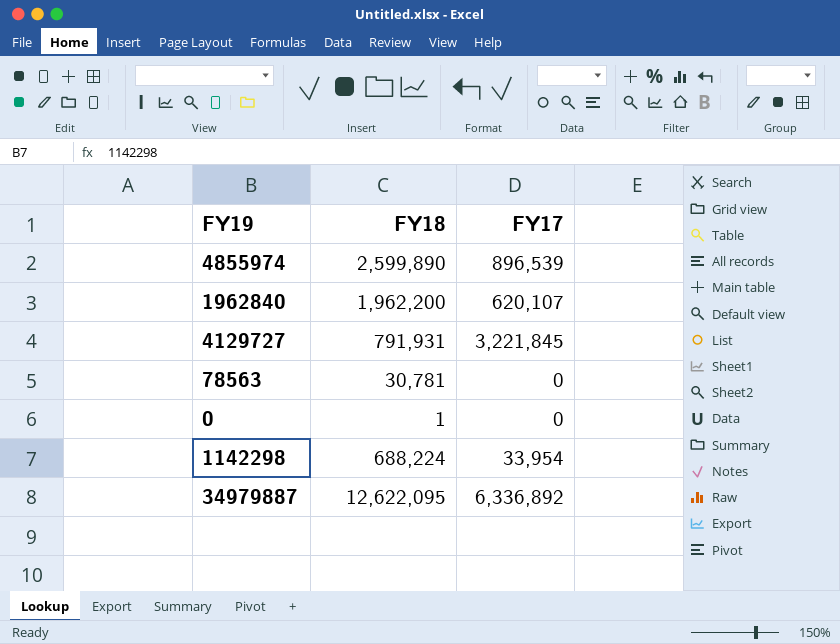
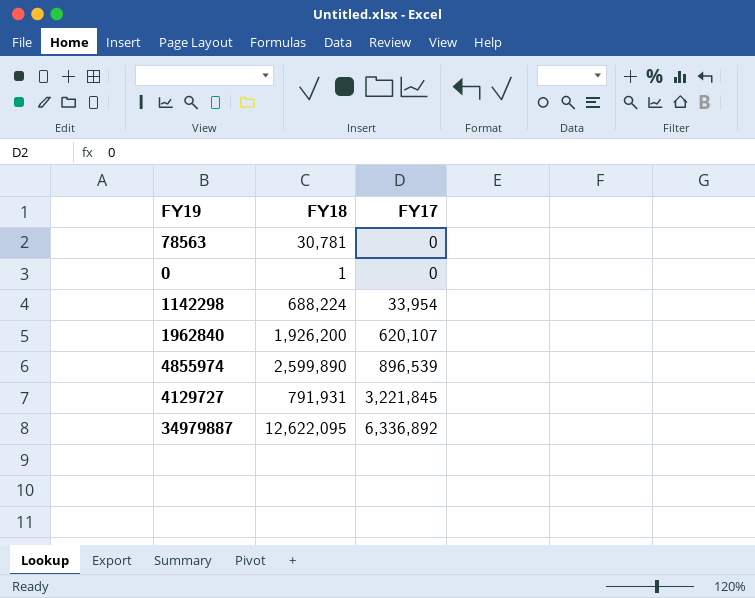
row order: none -> FY17 ascending
1962840 | FY18: 1,962,200 -> 1,926,200

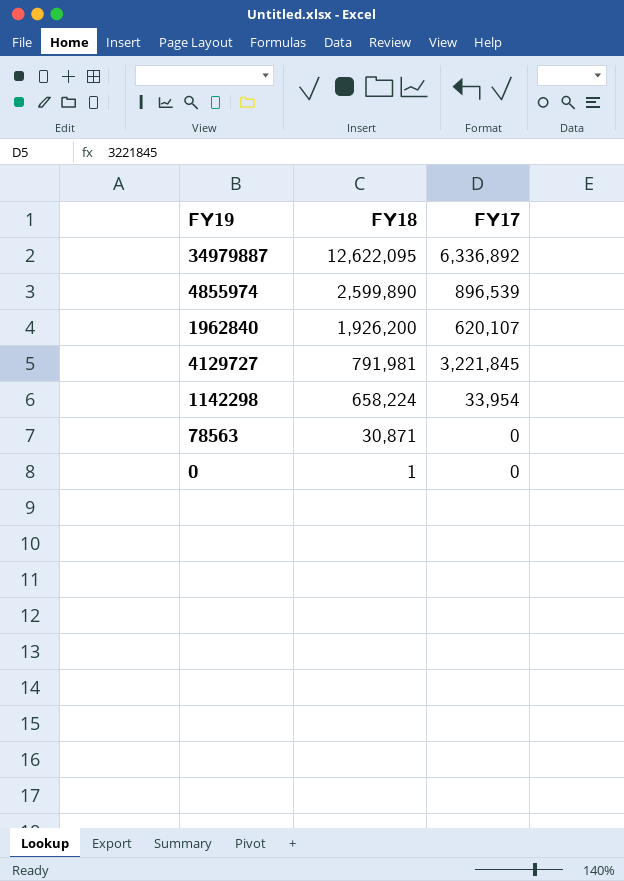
row order: FY17 ascending -> FY18 descending
4129727 | FY18: 791,931 -> 791,981
1142298 | FY18: 688,224 -> 658,224
78563 | FY18: 30,781 -> 30,871

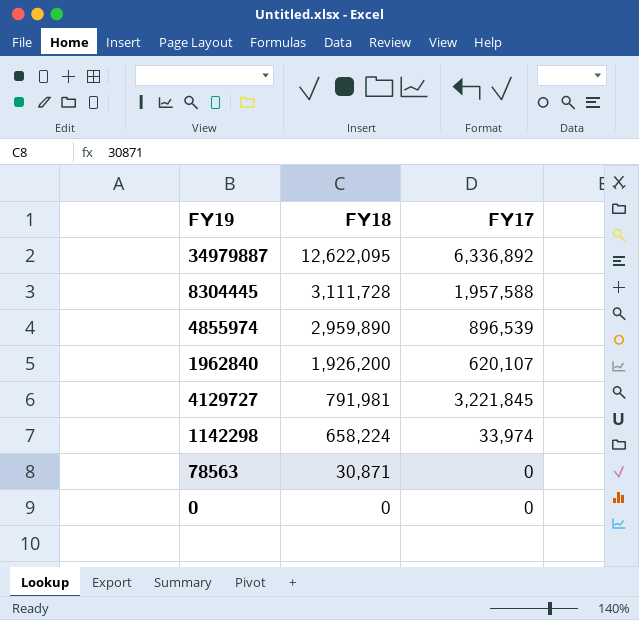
row 8304445: none -> 3,111,728 | 1,957,588
4855974 | FY18: 2,599,890 -> 2,959,890
1142298 | FY17: 33,954 -> 33,974
0 | FY18: 1 -> 0

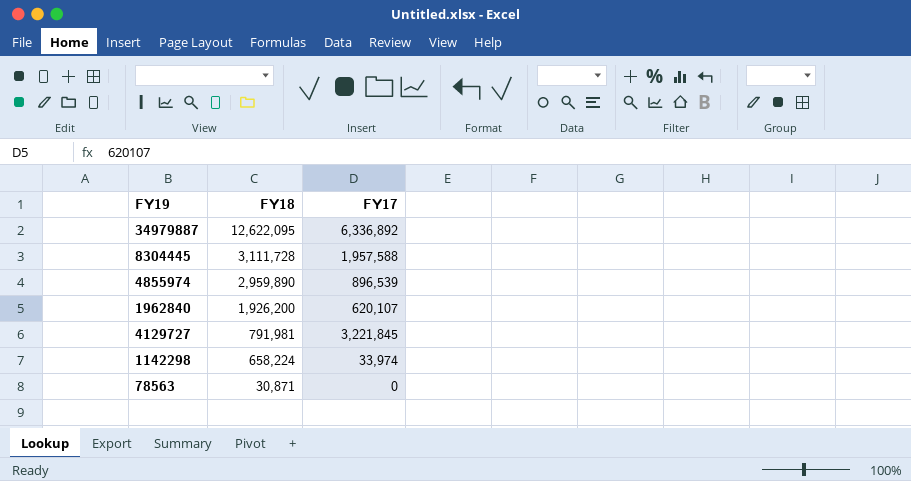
row 0: 0 | 0 -> none

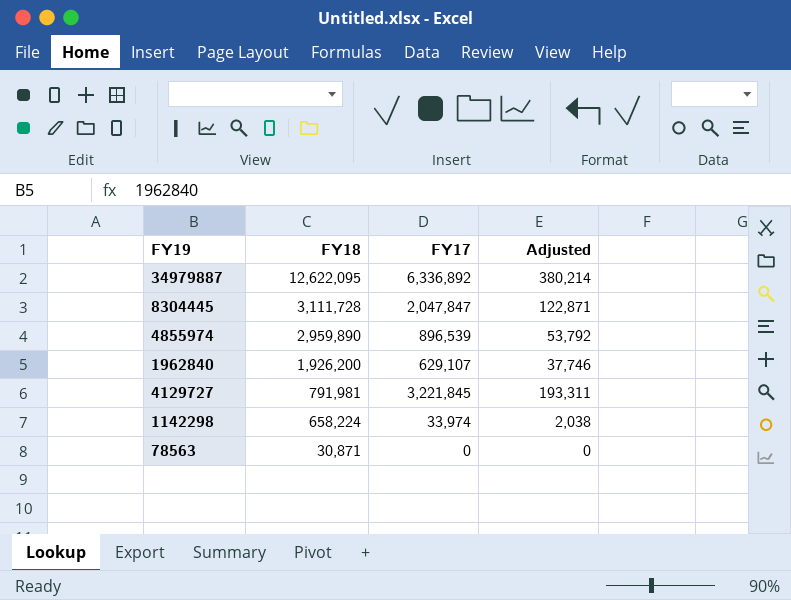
column Adjusted | formula: none -> [FY17] * 0.06
8304445 | FY17: 1,957,588 -> 2,047,847
1962840 | FY17: 620,107 -> 629,107

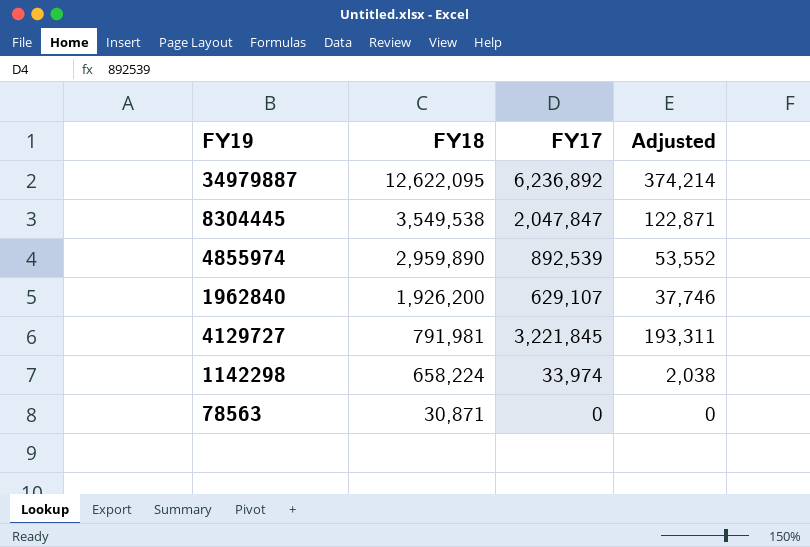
34979887 | FY17: 6,336,892 -> 6,236,892
34979887 | Adjusted: 380,214 -> 374,214
8304445 | FY18: 3,111,728 -> 3,549,538
4855974 | FY17: 896,539 -> 892,539
4855974 | Adjusted: 53,792 -> 53,552

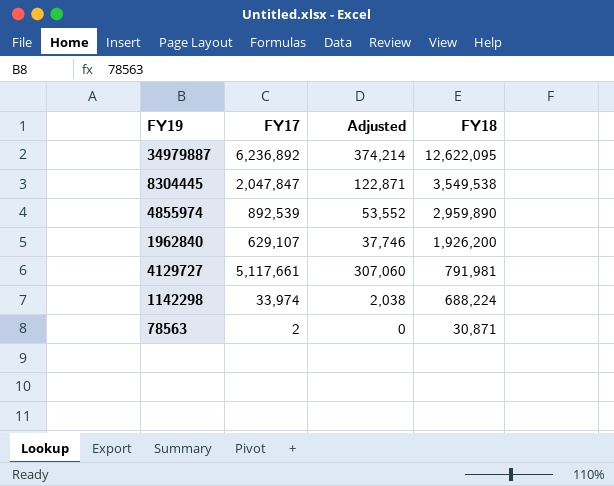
column FY18 | position: 2 -> 4
4129727 | FY17: 3,221,845 -> 5,117,661
4129727 | Adjusted: 193,311 -> 307,060
1142298 | FY18: 658,224 -> 688,224
78563 | FY17: 0 -> 2

